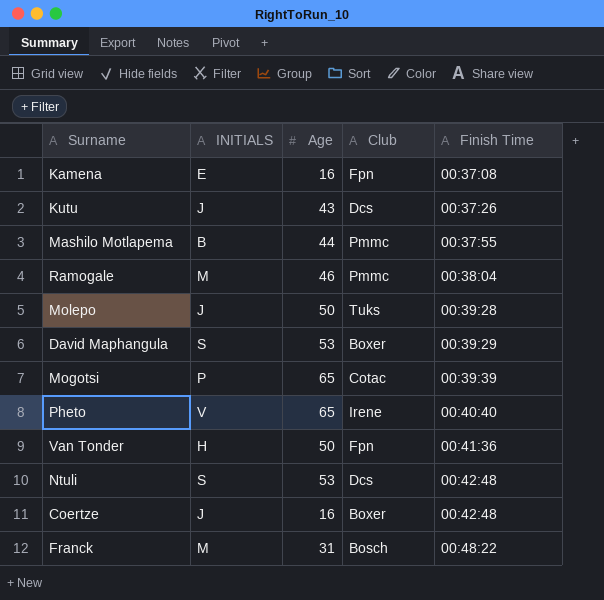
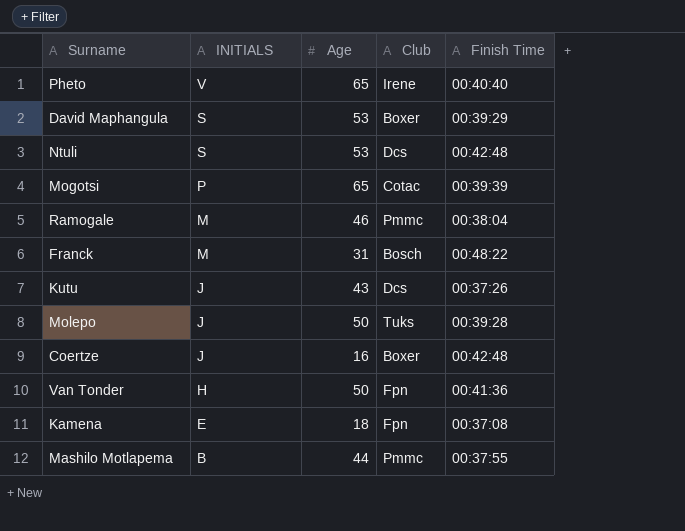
row order: Finish Time ascending -> INITIALS descending
Kamena | Age: 16 -> 18

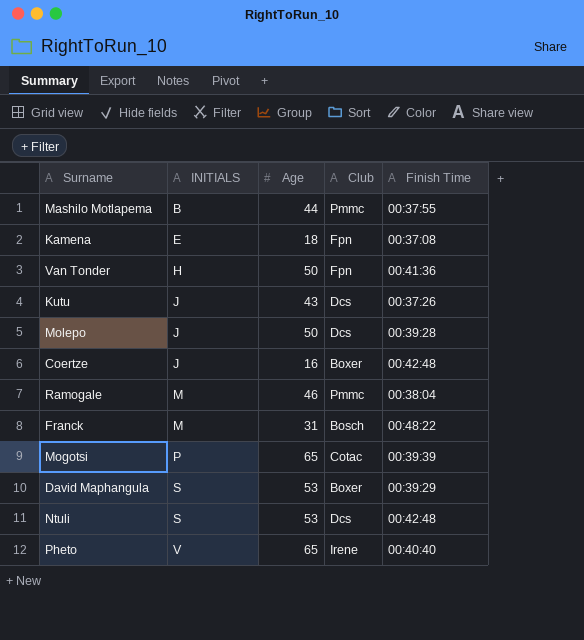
row order: INITIALS descending -> INITIALS ascending
Molepo | Club: Tuks -> Dcs

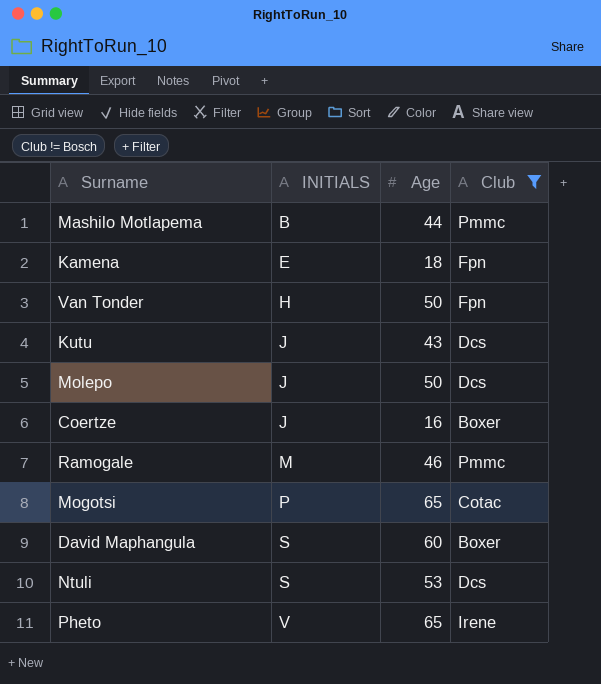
filter: none -> Club != Bosch
column Finish Time | position: 5 -> none
David Maphangula | Age: 53 -> 60

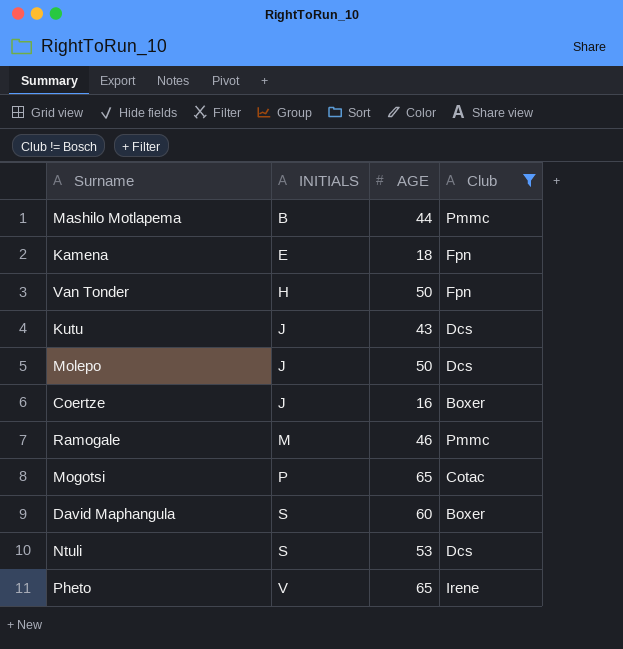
column name: Age -> AGE

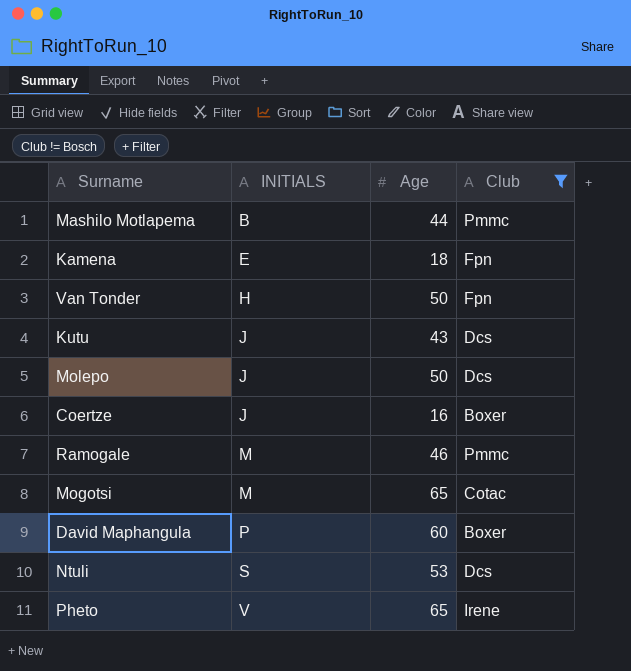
column name: AGE -> Age
Mogotsi | INITIALS: P -> M
David Maphangula | INITIALS: S -> P

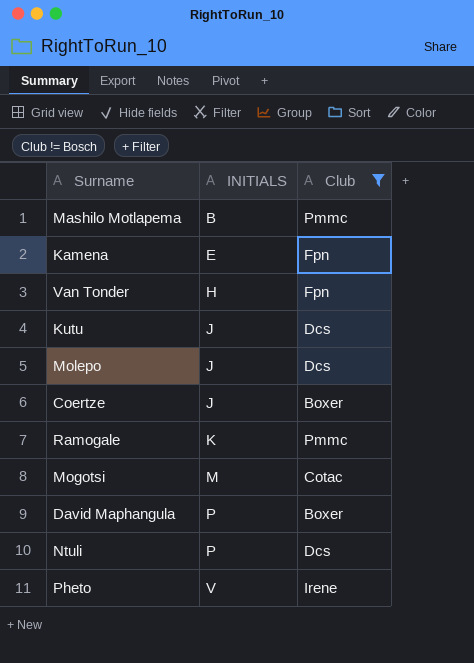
column Age | position: 3 -> none
Ramogale | INITIALS: M -> K
Ntuli | INITIALS: S -> P

